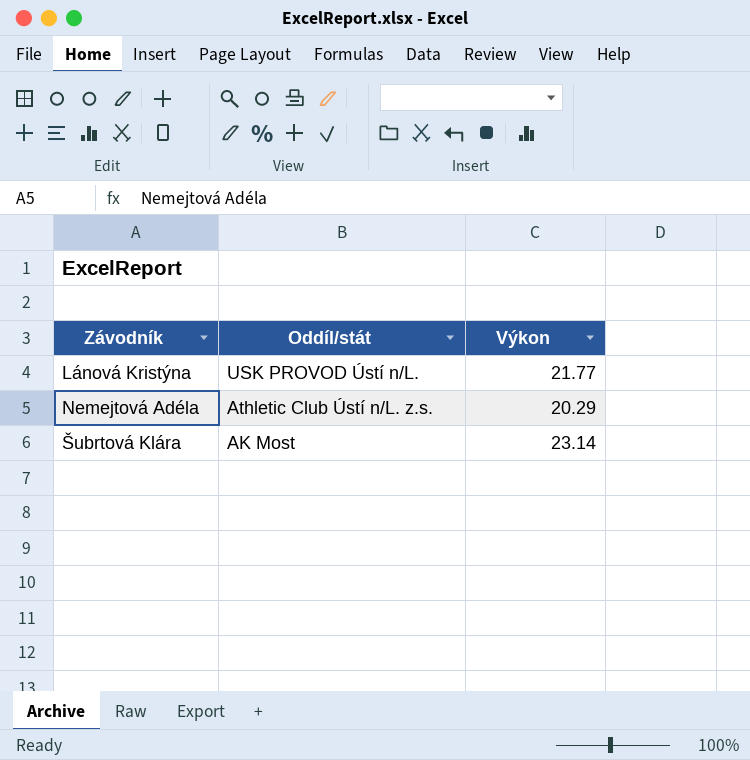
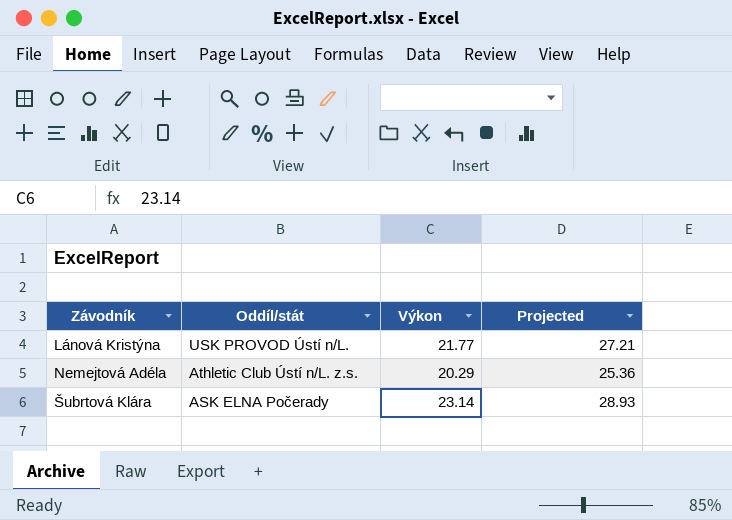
column Projected | formula: none -> [Výkon] * 1.25
Šubrtová Klára | Oddíl/stát: AK Most -> ASK ELNA Počerady

